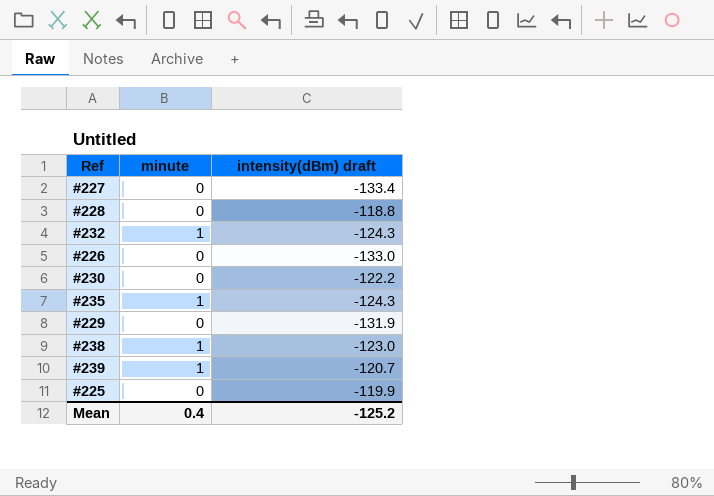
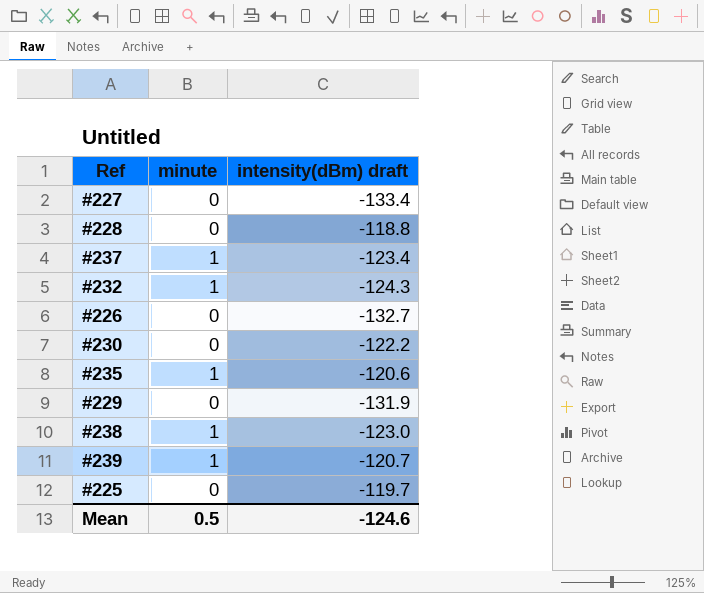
row #237: none -> 1 | -123.4
#226 | intensity(dBm) draft: -133.0 -> -132.7
#235 | intensity(dBm) draft: -124.3 -> -120.6
#225 | intensity(dBm) draft: -119.9 -> -119.7
Mean | minute: 0.4 -> 0.5
Mean | intensity(dBm) draft: -125.2 -> -124.6

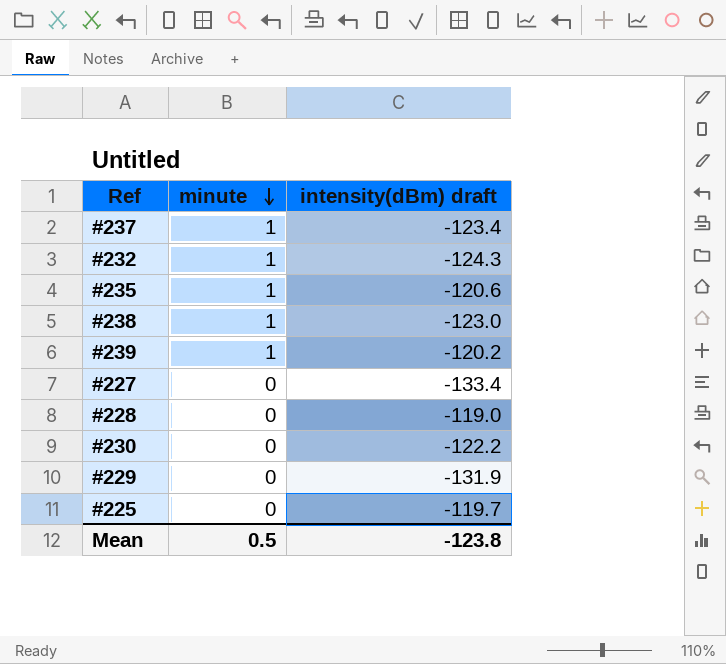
row order: none -> minute descending
row #226: 0 | -132.7 -> none
#239 | intensity(dBm) draft: -120.7 -> -120.2
#228 | intensity(dBm) draft: -118.8 -> -119.0
Mean | intensity(dBm) draft: -124.6 -> -123.8

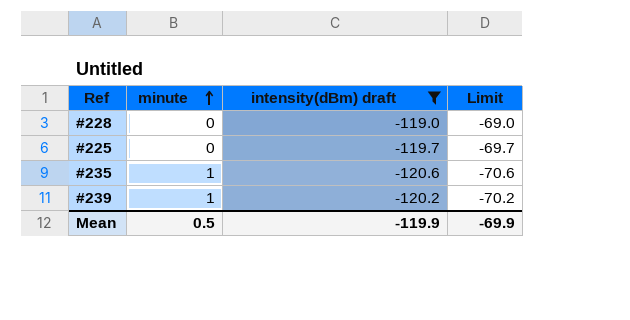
filter: none -> intensity(dBm) draft >= -120.6
row order: minute descending -> minute ascending
column Limit | formula: none -> [intensity(dBm) draft] + 50
Mean | intensity(dBm) draft: -123.8 -> -119.9

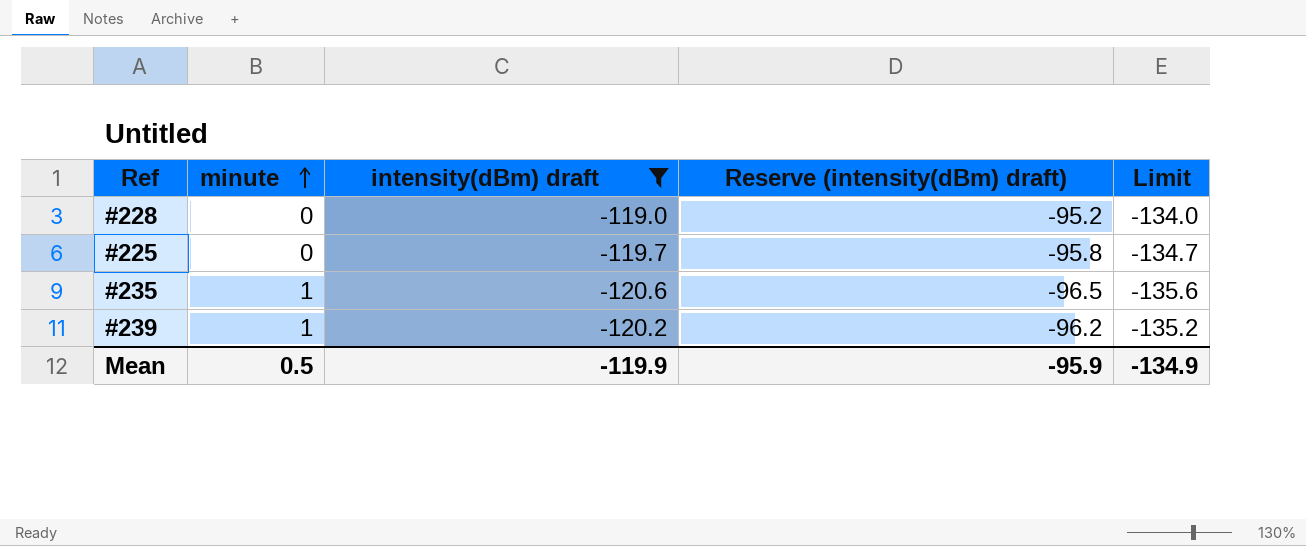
column Reserve (intensity(dBm) draft) | formula: none -> [intensity(dBm) draft] * 0.8
column Limit | formula: [intensity(dBm) draft] + 50 -> [intensity(dBm) draft] - 15
Mean | Limit: -69.9 -> -134.9

